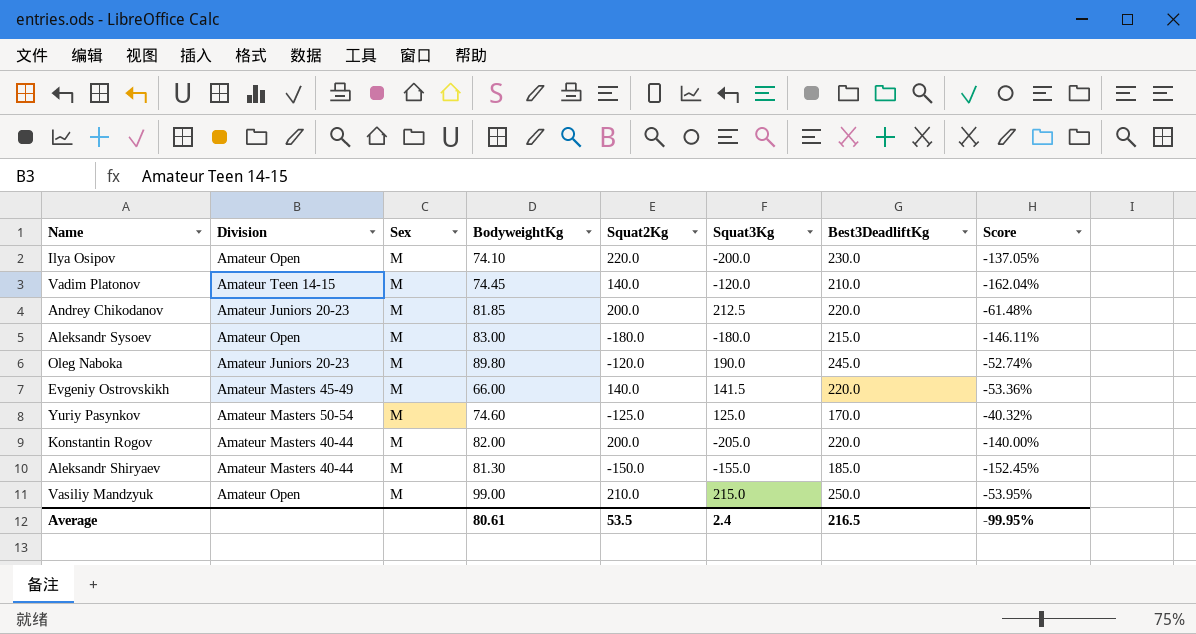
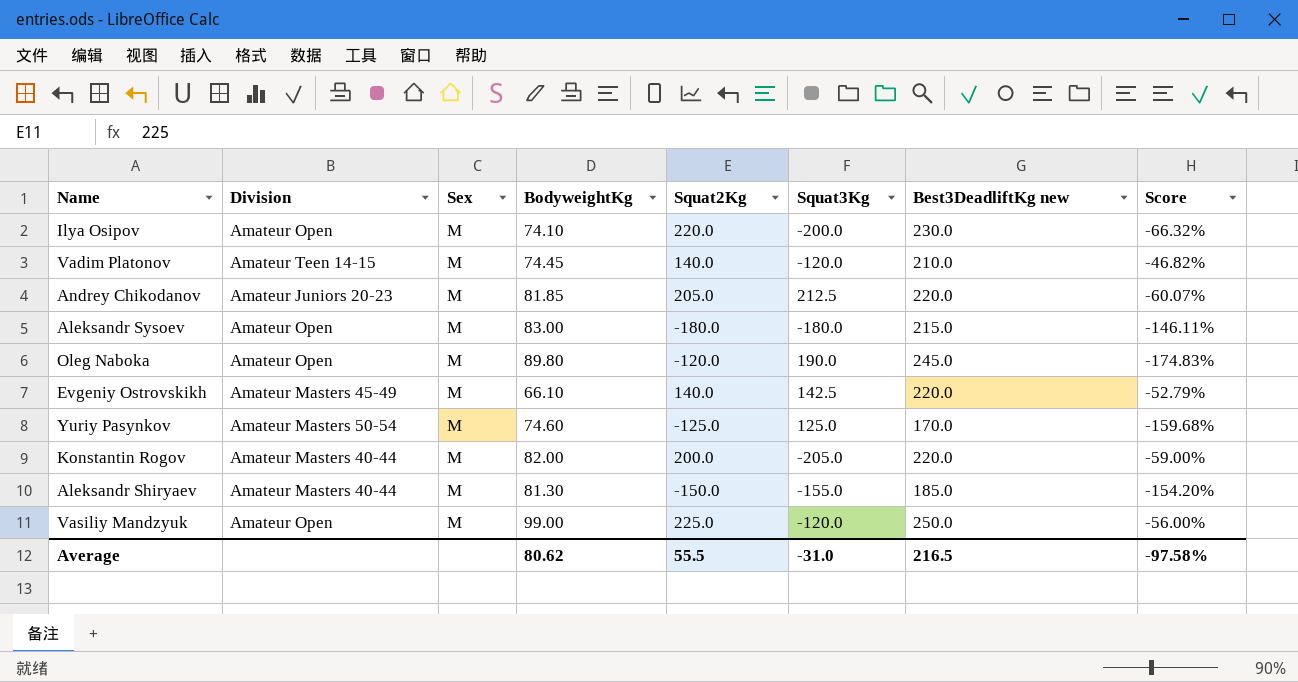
column name: Best3DeadliftKg -> Best3DeadliftKg new
column Score | formula: ([BodyweightKg] - [Squat3Kg]) / [Squat3Kg] -> ([BodyweightKg] - [Squat2Kg]) / [Squat2Kg]
Andrey Chikodanov | Squat2Kg: 200.0 -> 205.0
Oleg Naboka | Division: Amateur Juniors 20-23 -> Amateur Open
Evgeniy Ostrovskikh | BodyweightKg: 66.00 -> 66.10
Evgeniy Ostrovskikh | Squat3Kg: 141.5 -> 142.5
Vasiliy Mandzyuk | Squat2Kg: 210.0 -> 225.0
Vasiliy Mandzyuk | Squat3Kg: 215.0 -> -120.0
Average | BodyweightKg: 80.61 -> 80.62
Average | Squat2Kg: 53.5 -> 55.5
Average | Squat3Kg: 2.4 -> -31.0
Average | Score: -99.95% -> -97.58%

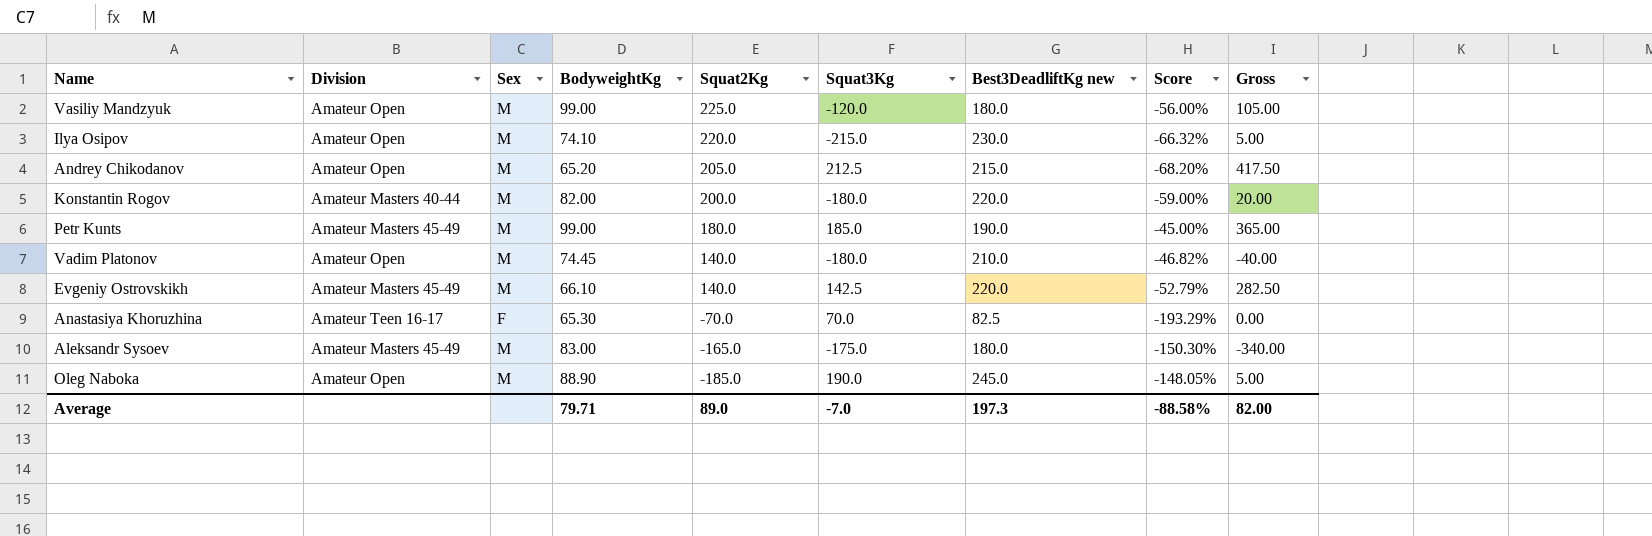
row order: none -> Squat2Kg descending
column Gross | formula: none -> [Squat2Kg] + [Squat3Kg]
row Yuriy Pasynkov: Amateur Masters 50-54 | M | 74.60 | -125.0 | 125.0 | 170.0 | -159.68% -> none
row Aleksandr Shiryaev: Amateur Masters 40-44 | M | 81.30 | -150.0 | -155.0 | 185.0 | -154.20% -> none
Vasiliy Mandzyuk | Best3DeadliftKg new: 250.0 -> 180.0
Ilya Osipov | Squat3Kg: -200.0 -> -215.0
Andrey Chikodanov | Division: Amateur Juniors 20-23 -> Amateur Open
Andrey Chikodanov | BodyweightKg: 81.85 -> 65.20
Andrey Chikodanov | Best3DeadliftKg new: 220.0 -> 215.0
Andrey Chikodanov | Score: -60.07% -> -68.20%
Konstantin Rogov | Squat3Kg: -205.0 -> -180.0
row Petr Kunts: none -> Amateur Masters 45-49 | M | 99.00 | 180.0 | 185.0 | 190.0 | -45.00% | 365.00
Vadim Platonov | Division: Amateur Teen 14-15 -> Amateur Open
Vadim Platonov | Squat3Kg: -120.0 -> -180.0
row Anastasiya Khoruzhina: none -> Amateur Teen 16-17 | F | 65.30 | -70.0 | 70.0 | 82.5 | -193.29% | 0.00
Aleksandr Sysoev | Division: Amateur Open -> Amateur Masters 45-49
Aleksandr Sysoev | Squat2Kg: -180.0 -> -165.0
Aleksandr Sysoev | Squat3Kg: -180.0 -> -175.0
Aleksandr Sysoev | Best3DeadliftKg new: 215.0 -> 180.0
Aleksandr Sysoev | Score: -146.11% -> -150.30%
Oleg Naboka | BodyweightKg: 89.80 -> 88.90
Oleg Naboka | Squat2Kg: -120.0 -> -185.0
Oleg Naboka | Score: -174.83% -> -148.05%
Average | BodyweightKg: 80.62 -> 79.71
Average | Squat2Kg: 55.5 -> 89.0
Average | Squat3Kg: -31.0 -> -7.0
Average | Best3DeadliftKg new: 216.5 -> 197.3
Average | Score: -97.58% -> -88.58%

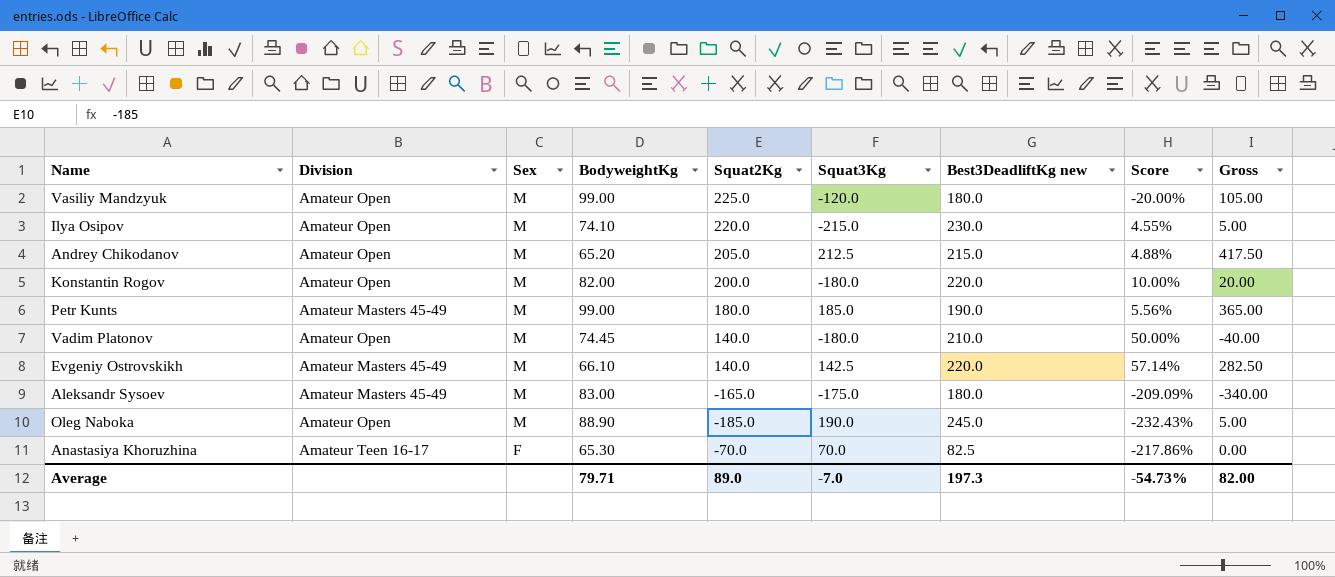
row order: Squat2Kg descending -> Sex descending
column Score | formula: ([BodyweightKg] - [Squat2Kg]) / [Squat2Kg] -> ([Best3DeadliftKg new] - [Squat2Kg]) / [Squat2Kg]
Konstantin Rogov | Division: Amateur Masters 40-44 -> Amateur Open
Average | Score: -88.58% -> -54.73%

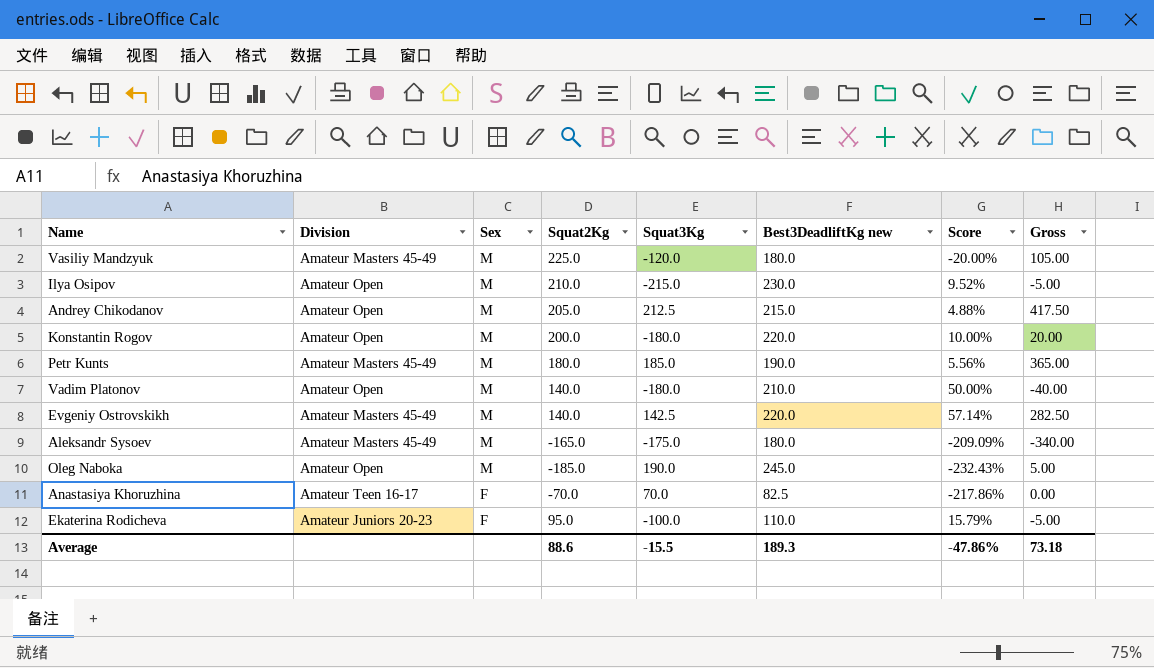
column BodyweightKg | position: 4 -> none
Vasiliy Mandzyuk | Division: Amateur Open -> Amateur Masters 45-49
Ilya Osipov | Squat2Kg: 220.0 -> 210.0
Ilya Osipov | Score: 4.55% -> 9.52%
Ilya Osipov | Gross: 5.00 -> -5.00
row Ekaterina Rodicheva: none -> Amateur Juniors 20-23 | F | 95.0 | -100.0 | 110.0 | 15.79% | -5.00
Average | Squat2Kg: 89.0 -> 88.6
Average | Squat3Kg: -7.0 -> -15.5
Average | Best3DeadliftKg new: 197.3 -> 189.3
Average | Score: -54.73% -> -47.86%
Average | Gross: 82.00 -> 73.18

